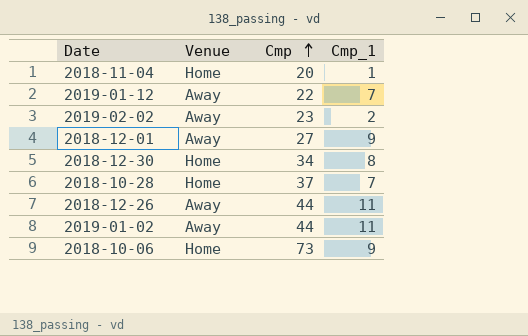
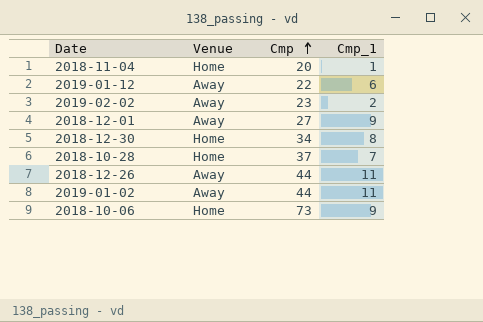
2019-01-12 | Cmp_1: 7 -> 6

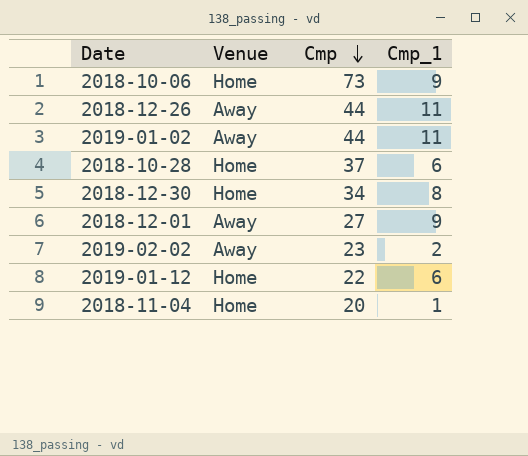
row order: Cmp ascending -> Cmp descending
2018-10-28 | Cmp_1: 7 -> 6
2019-01-12 | Venue: Away -> Home

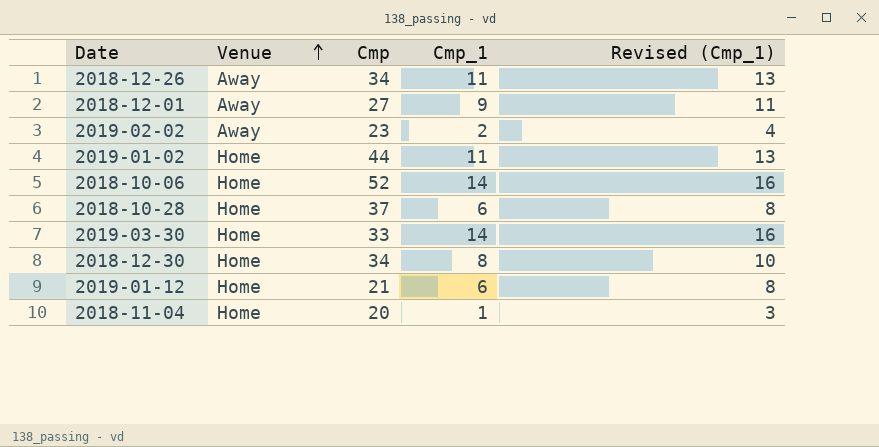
row order: Cmp descending -> Venue ascending
column Revised (Cmp_1) | formula: none -> [Cmp_1] + 2
2018-12-26 | Cmp: 44 -> 34
2019-01-02 | Venue: Away -> Home
2018-10-06 | Cmp: 73 -> 52
2018-10-06 | Cmp_1: 9 -> 14
row 2019-03-30: none -> Home | 33 | 14 | 16
2019-01-12 | Cmp: 22 -> 21

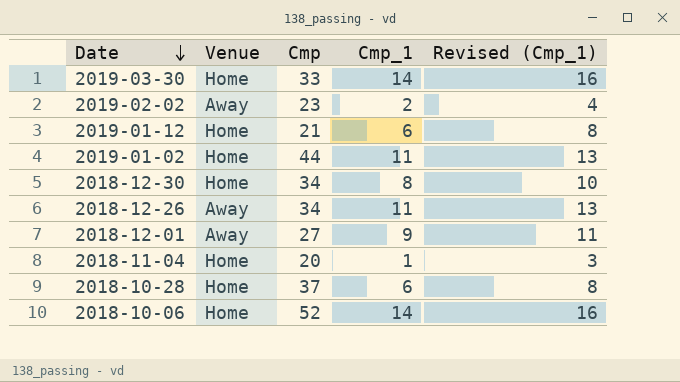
row order: Venue ascending -> Date descending

